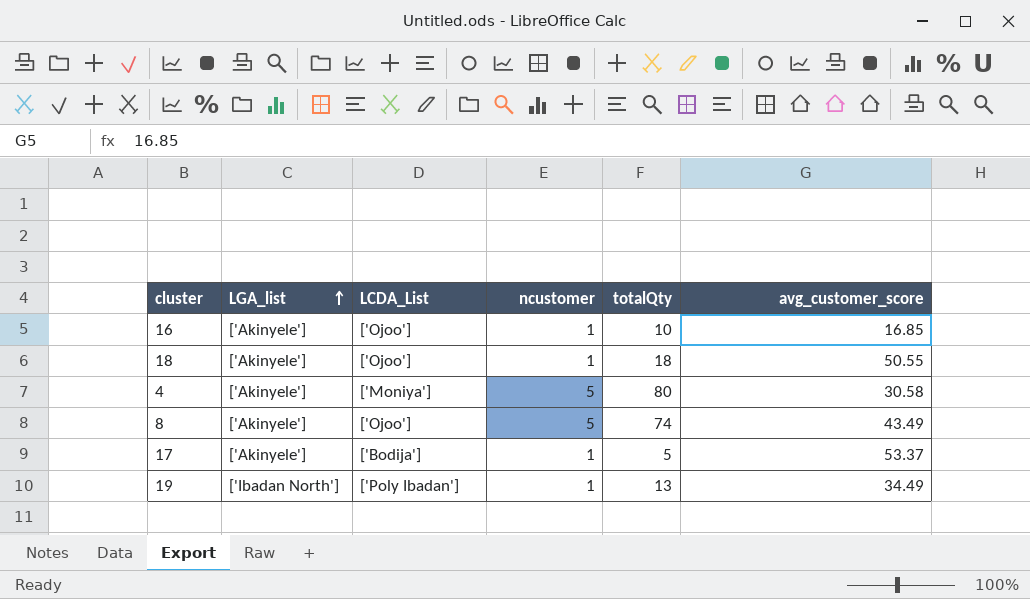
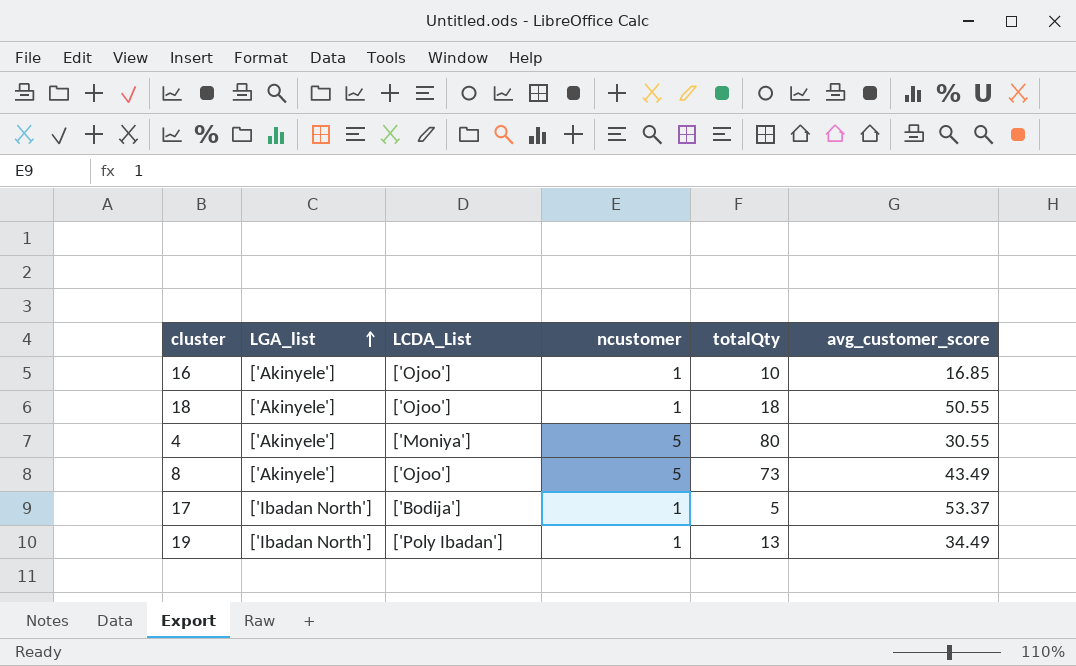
4 | avg_customer_score: 30.58 -> 30.55
8 | totalQty: 74 -> 73
17 | LGA_list: ['Akinyele'] -> ['Ibadan North']

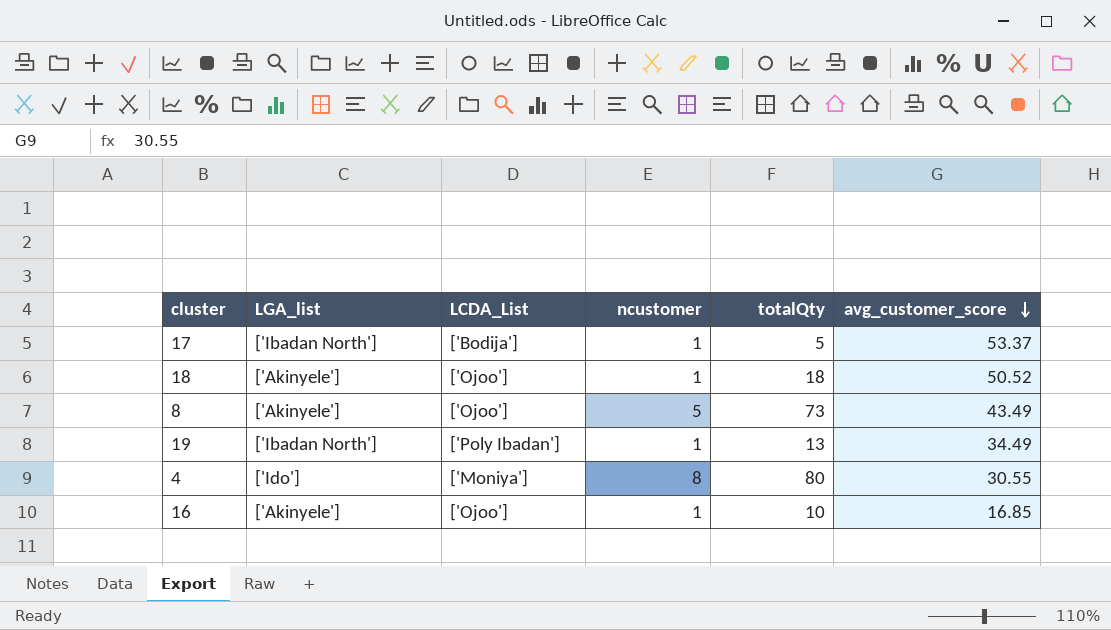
row order: LGA_list ascending -> avg_customer_score descending
18 | avg_customer_score: 50.55 -> 50.52
4 | LGA_list: ['Akinyele'] -> ['Ido']
4 | ncustomer: 5 -> 8

